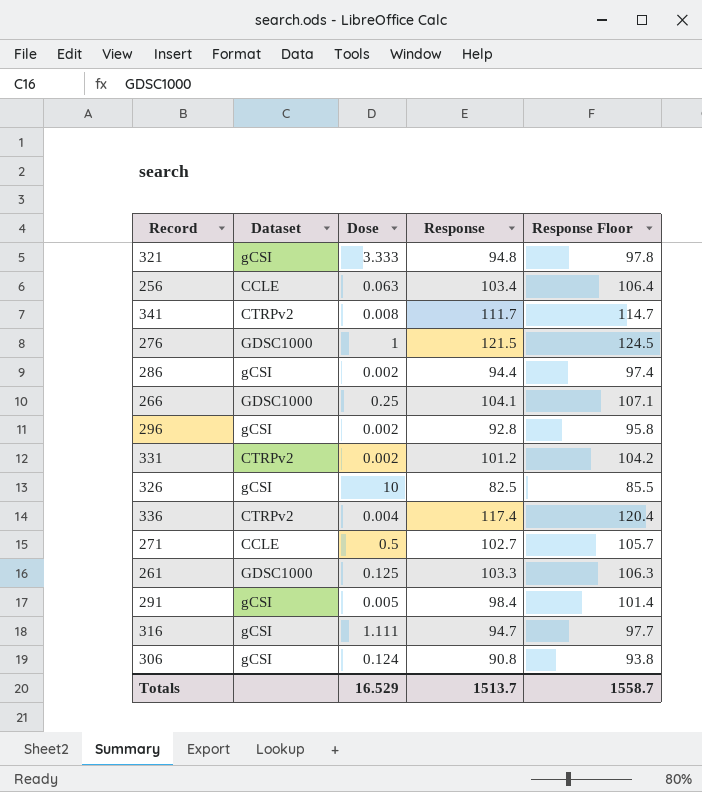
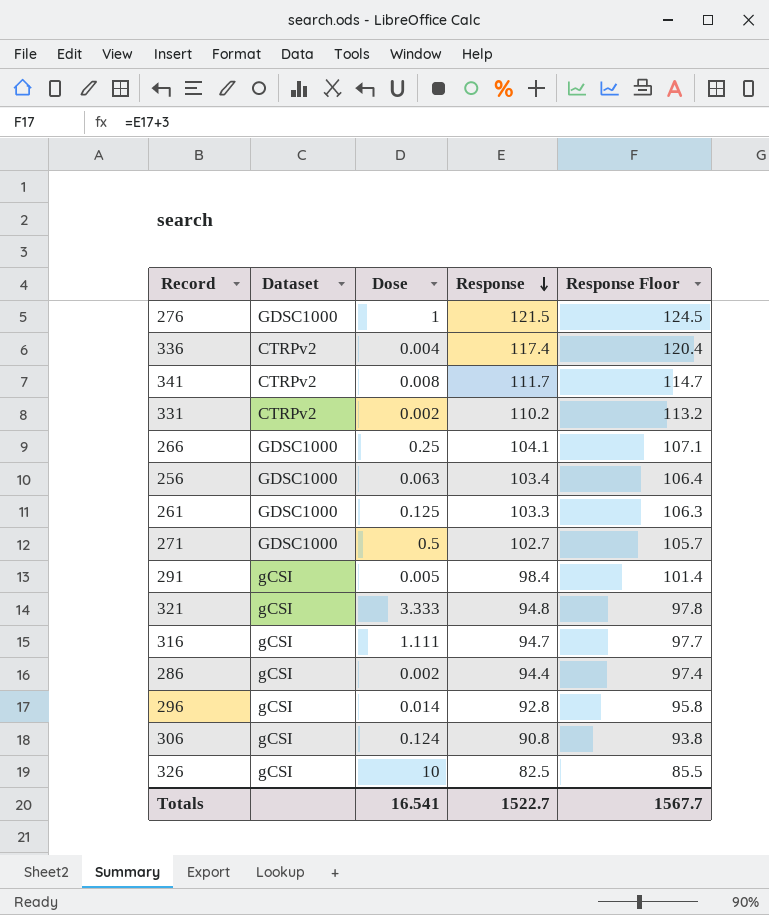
row order: none -> Response descending
331 | Response: 101.2 -> 110.2
331 | Response Floor: 104.2 -> 113.2
256 | Dataset: CCLE -> GDSC1000
271 | Dataset: CCLE -> GDSC1000
296 | Dose: 0.002 -> 0.014
Totals | Dose: 16.529 -> 16.541
Totals | Response: 1513.7 -> 1522.7
Totals | Response Floor: 1558.7 -> 1567.7

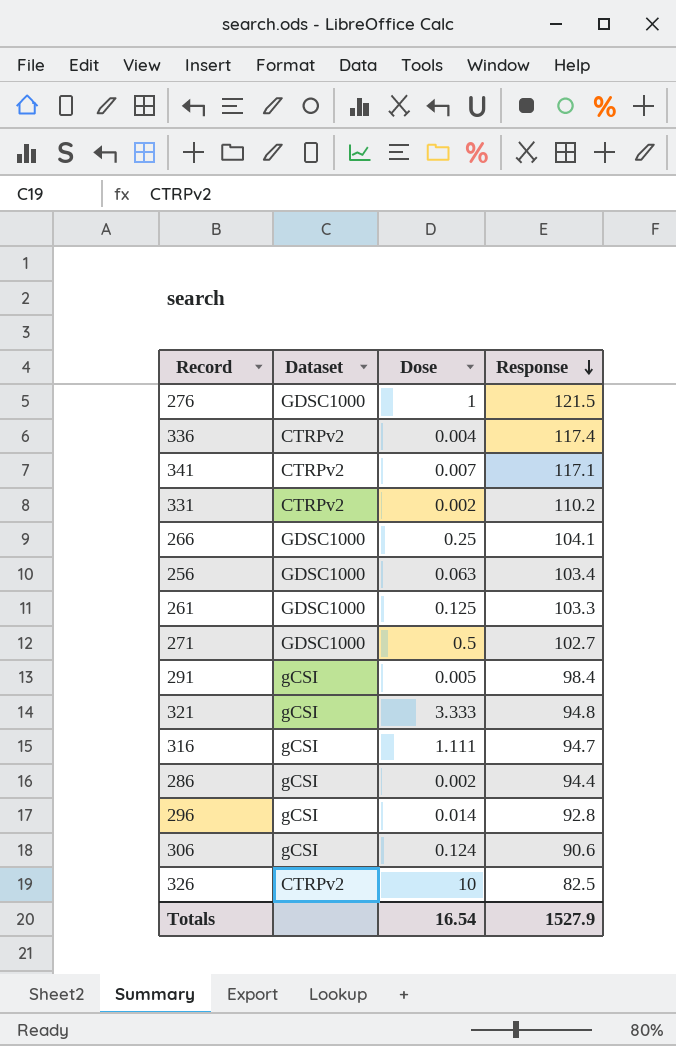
column Response Floor | formula: [Response] + 3 -> none
341 | Dose: 0.008 -> 0.007
341 | Response: 111.7 -> 117.1
306 | Response: 90.8 -> 90.6
326 | Dataset: gCSI -> CTRPv2
Totals | Dose: 16.541 -> 16.54
Totals | Response: 1522.7 -> 1527.9

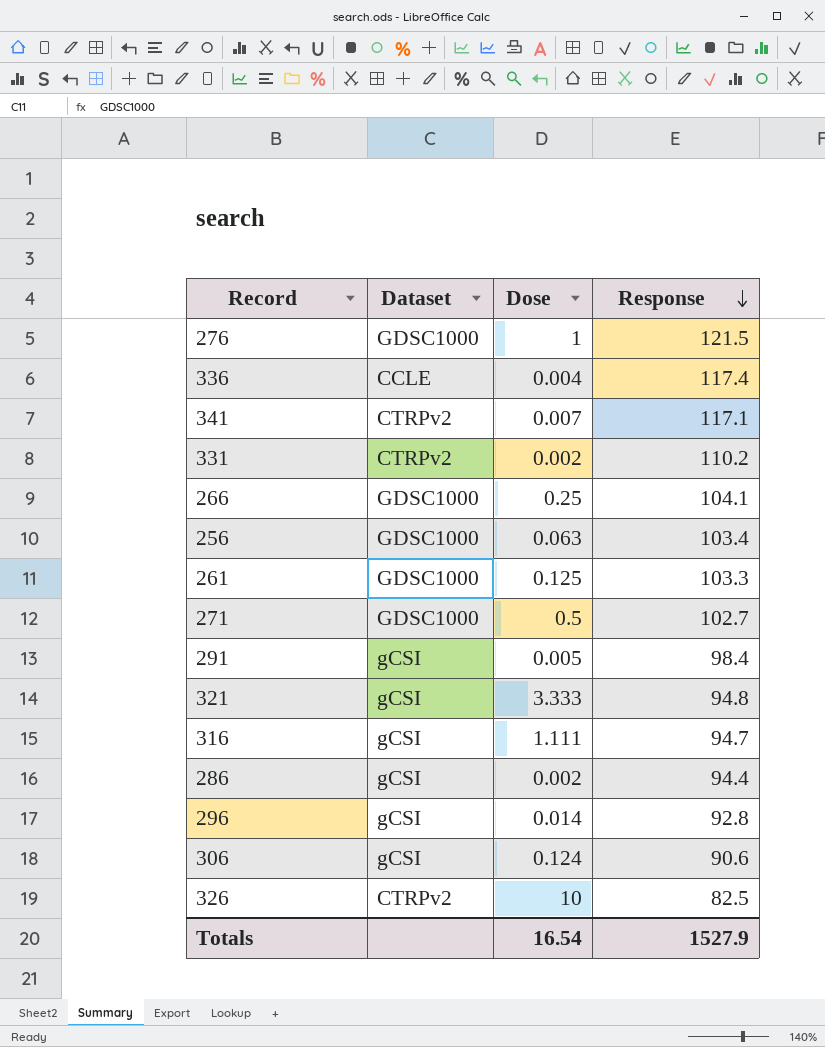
336 | Dataset: CTRPv2 -> CCLE

